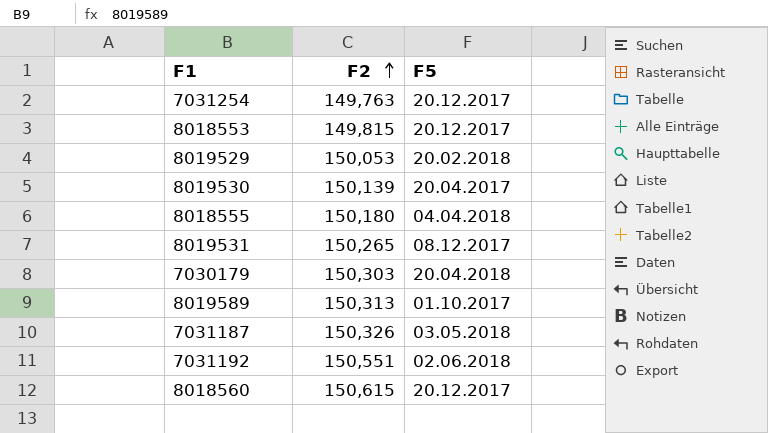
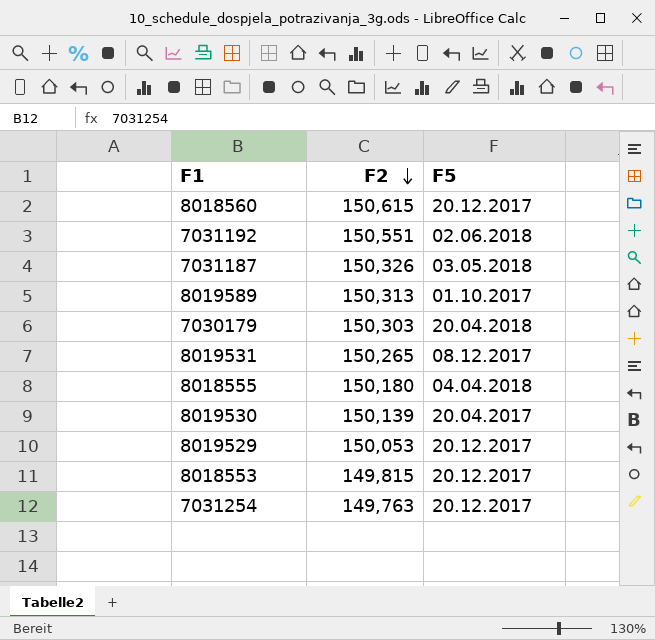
row order: F2 ascending -> F2 descending
8019529 | F5: 20.02.2018 -> 20.12.2017

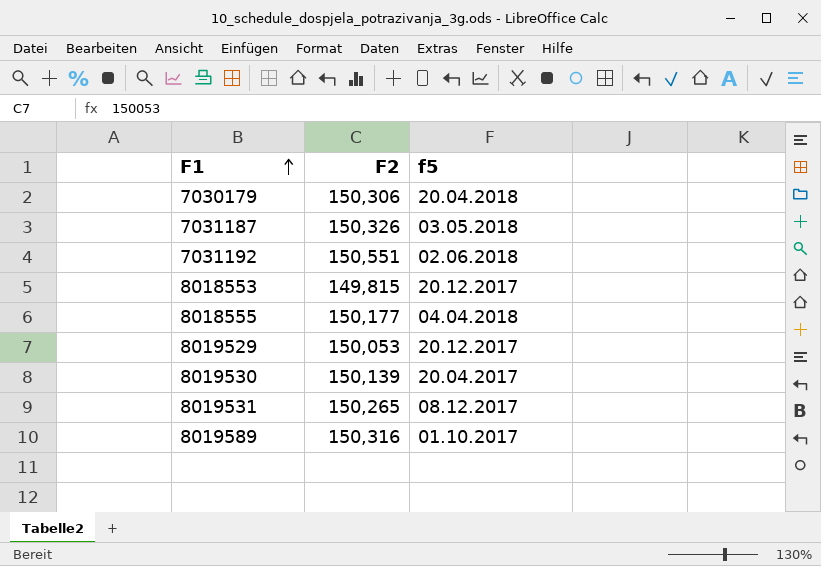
row order: F2 descending -> F1 ascending
column name: F5 -> f5
row 8018560: 150,615 | 20.12.2017 -> none
row 7031254: 149,763 | 20.12.2017 -> none
7030179 | F2: 150,303 -> 150,306
8018555 | F2: 150,180 -> 150,177
8019589 | F2: 150,313 -> 150,316

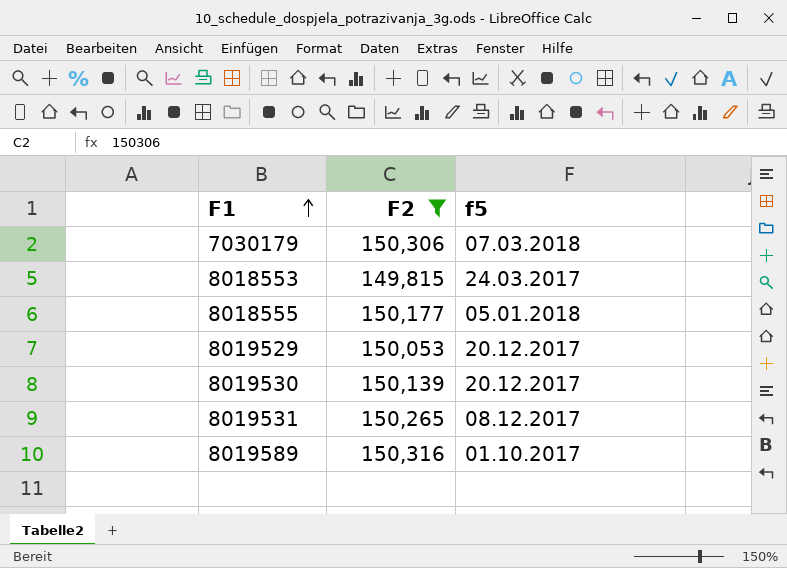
filter: none -> F2 <= 150,316
7030179 | f5: 20.04.2018 -> 07.03.2018
8018553 | f5: 20.12.2017 -> 24.03.2017
8018555 | f5: 04.04.2018 -> 05.01.2018
8019530 | f5: 20.04.2017 -> 20.12.2017

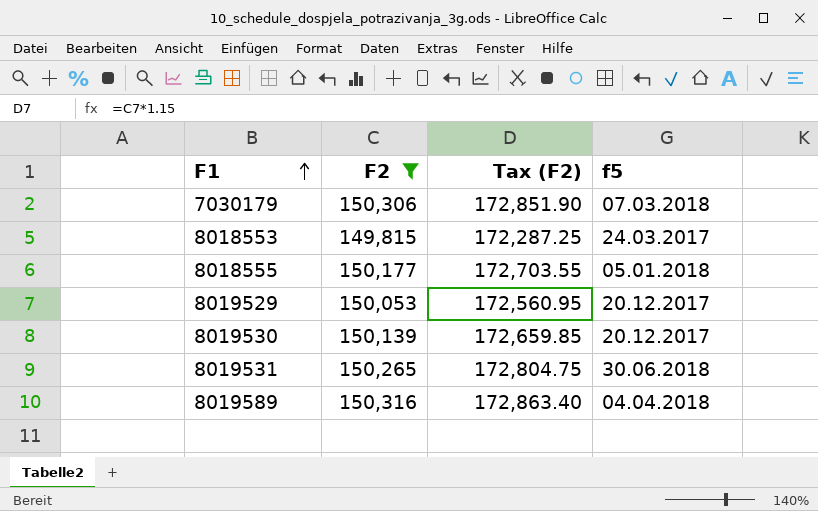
column Tax (F2) | formula: none -> [F2] * 1.15
8019531 | f5: 08.12.2017 -> 30.06.2018
8019589 | f5: 01.10.2017 -> 04.04.2018

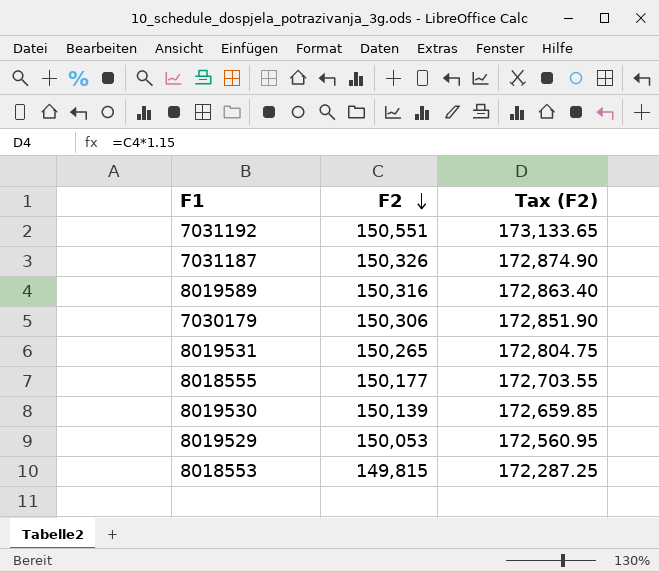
filter: F2 <= 150,316 -> none
row order: F1 ascending -> F2 descending
column f5 | position: 4 -> none

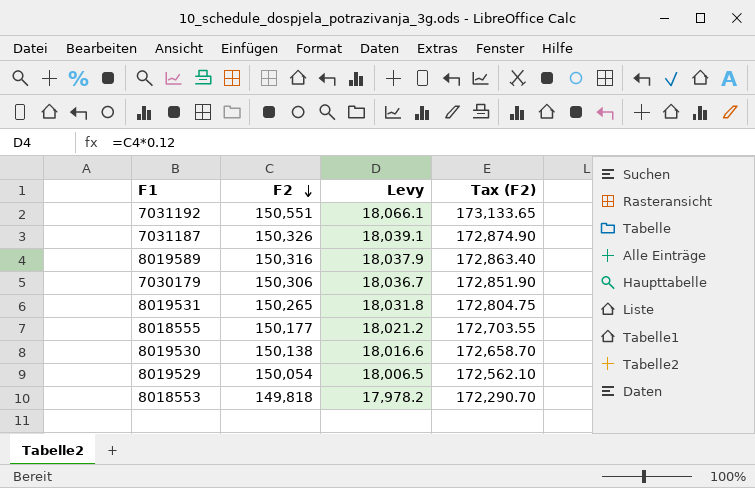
column Levy | formula: none -> [F2] * 0.12
8019530 | F2: 150,139 -> 150,138
8019530 | Tax (F2): 172,659.85 -> 172,658.70
8019529 | F2: 150,053 -> 150,054
8019529 | Tax (F2): 172,560.95 -> 172,562.10
8018553 | F2: 149,815 -> 149,818
8018553 | Tax (F2): 172,287.25 -> 172,290.70

